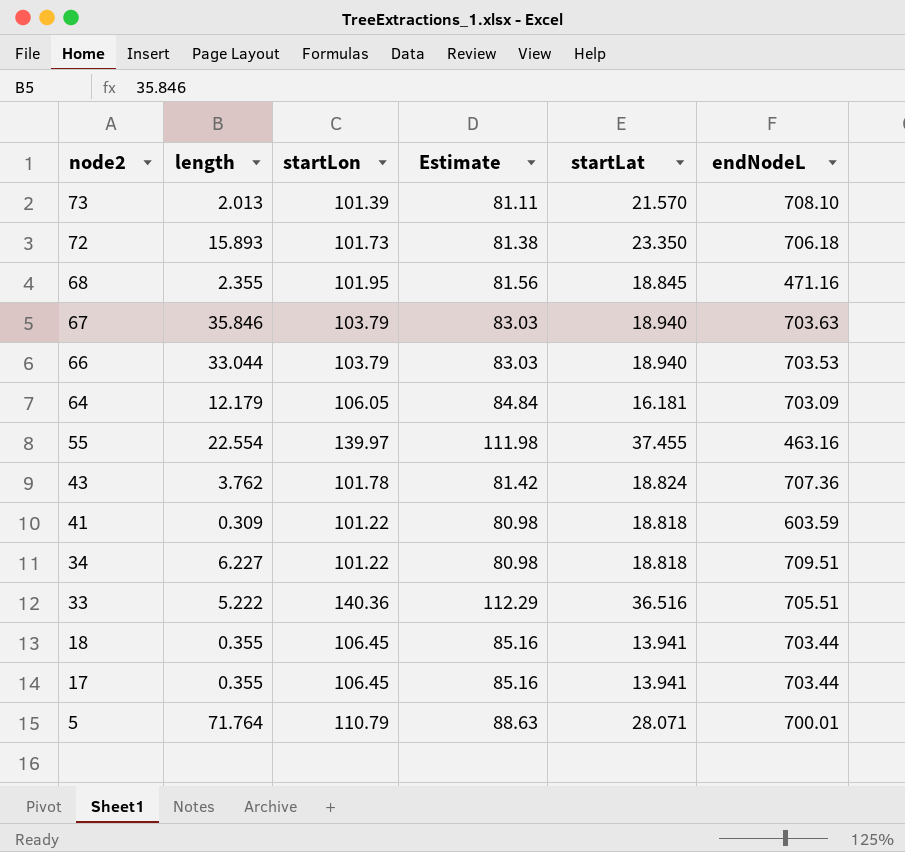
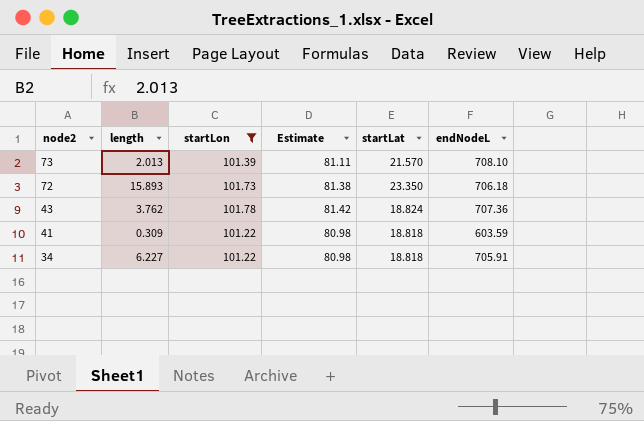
filter: none -> startLon <= 101.78
34 | endNodeL: 709.51 -> 705.91

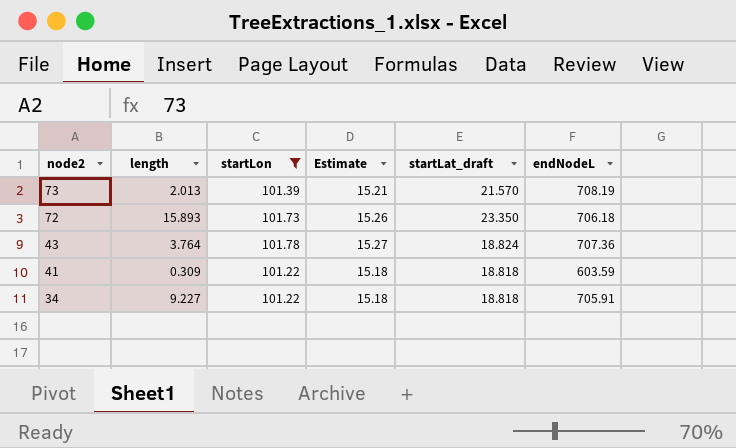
column Estimate | formula: [startLon] * 0.8 -> [startLon] * 0.15
column name: startLat -> startLat_draft
73 | endNodeL: 708.10 -> 708.19
43 | length: 3.762 -> 3.764
34 | length: 6.227 -> 9.227

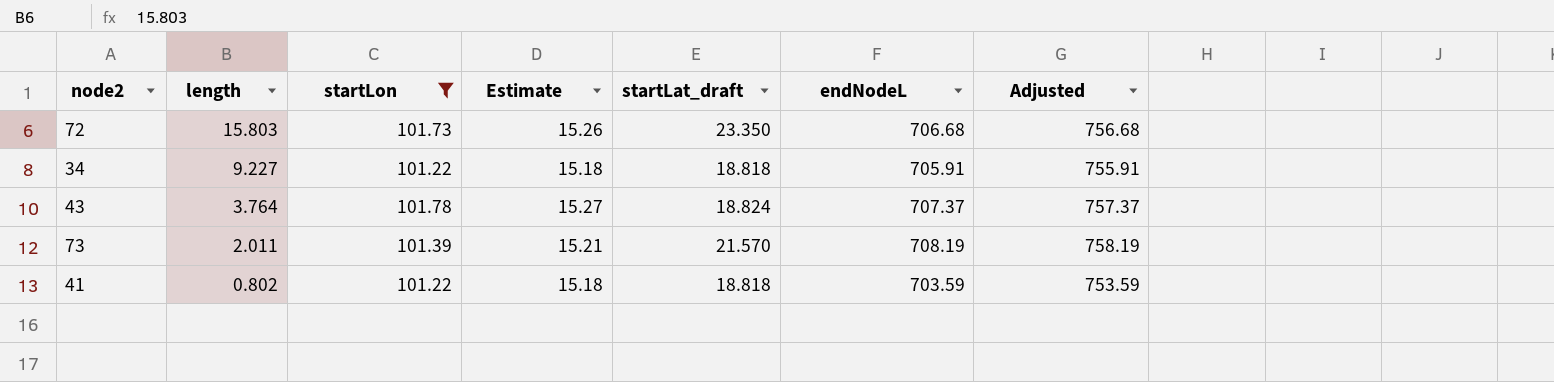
row order: node2 descending -> length descending
column Adjusted | formula: none -> [endNodeL] + 50
72 | length: 15.893 -> 15.803
72 | endNodeL: 706.18 -> 706.68
43 | endNodeL: 707.36 -> 707.37
73 | length: 2.013 -> 2.011
41 | length: 0.309 -> 0.802
41 | endNodeL: 603.59 -> 703.59

